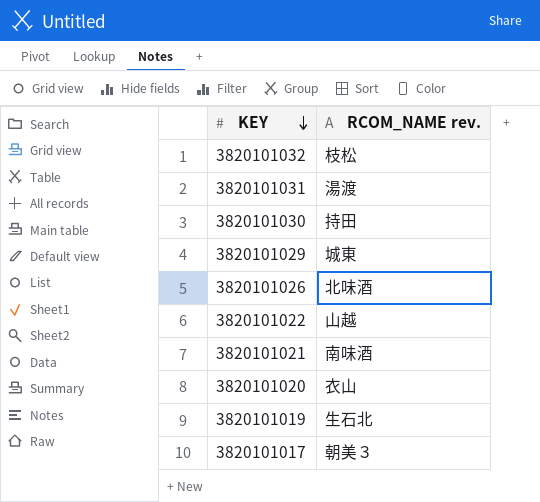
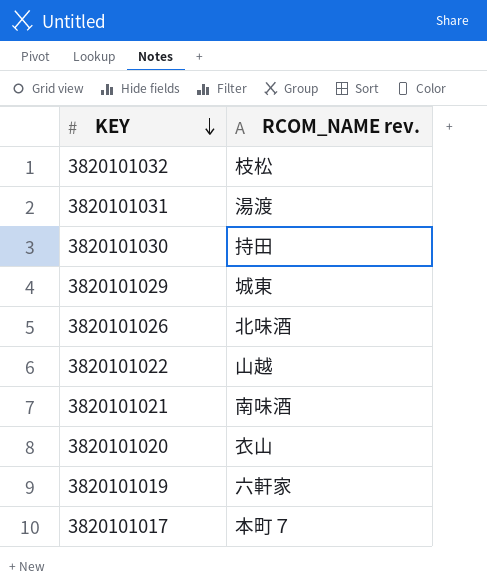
3820101019 | RCOM_NAME rev.: 生石北 -> 六軒家
3820101017 | RCOM_NAME rev.: 朝美３ -> 本町７

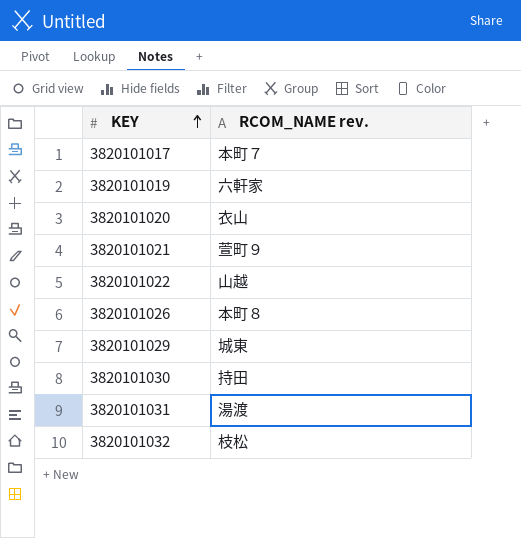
row order: KEY descending -> KEY ascending
3820101021 | RCOM_NAME rev.: 南味酒 -> 萱町９
3820101026 | RCOM_NAME rev.: 北味酒 -> 本町８

